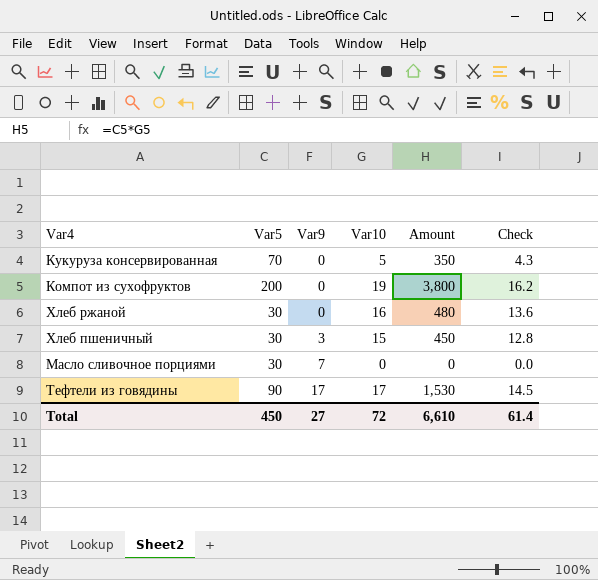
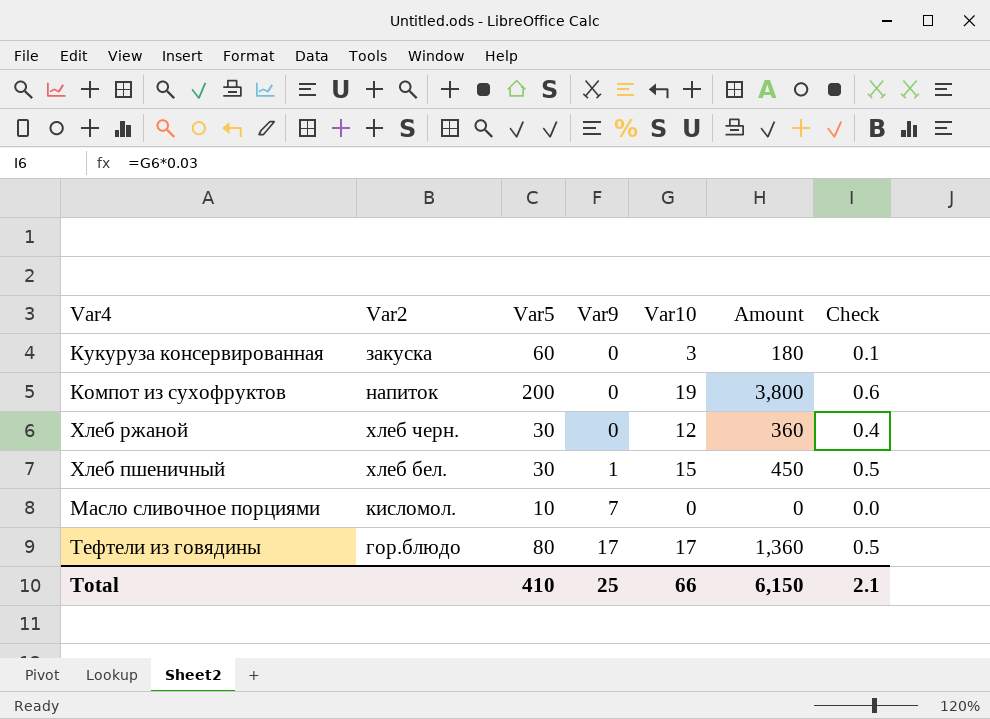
column Var2 | position: none -> 2
column Check | formula: [Var10] * 0.85 -> [Var10] * 0.03
Кукуруза консервированная | Var5: 70 -> 60
Кукуруза консервированная | Var10: 5 -> 3
Кукуруза консервированная | Amount: 350 -> 180
Хлеб ржаной | Var10: 16 -> 12
Хлеб ржаной | Amount: 480 -> 360
Хлеб пшеничный | Var9: 3 -> 1
Масло сливочное порциями | Var5: 30 -> 10
Тефтели из говядины | Var5: 90 -> 80
Тефтели из говядины | Amount: 1,530 -> 1,360
Total | Var5: 450 -> 410
Total | Var9: 27 -> 25
Total | Var10: 72 -> 66
Total | Amount: 6,610 -> 6,150
Total | Check: 61.4 -> 2.1

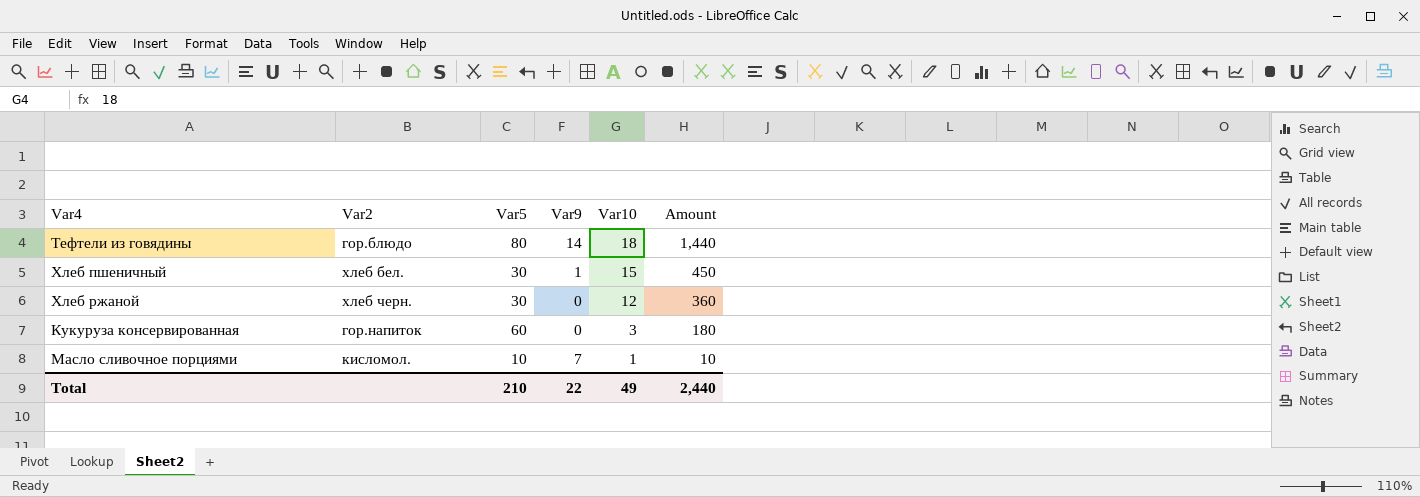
row order: Var9 ascending -> Var10 descending
column Check | formula: [Var10] * 0.03 -> none
row Компот из сухофруктов: напиток | 200 | 0 | 19 | 3,800 | 0.6 -> none
Тефтели из говядины | Var9: 17 -> 14
Тефтели из говядины | Var10: 17 -> 18
Тефтели из говядины | Amount: 1,360 -> 1,440
Кукуруза консервированная | Var2: закуска -> гор.напиток
Масло сливочное порциями | Var10: 0 -> 1
Масло сливочное порциями | Amount: 0 -> 10
Total | Var5: 410 -> 210
Total | Var9: 25 -> 22
Total | Var10: 66 -> 49
Total | Amount: 6,150 -> 2,440

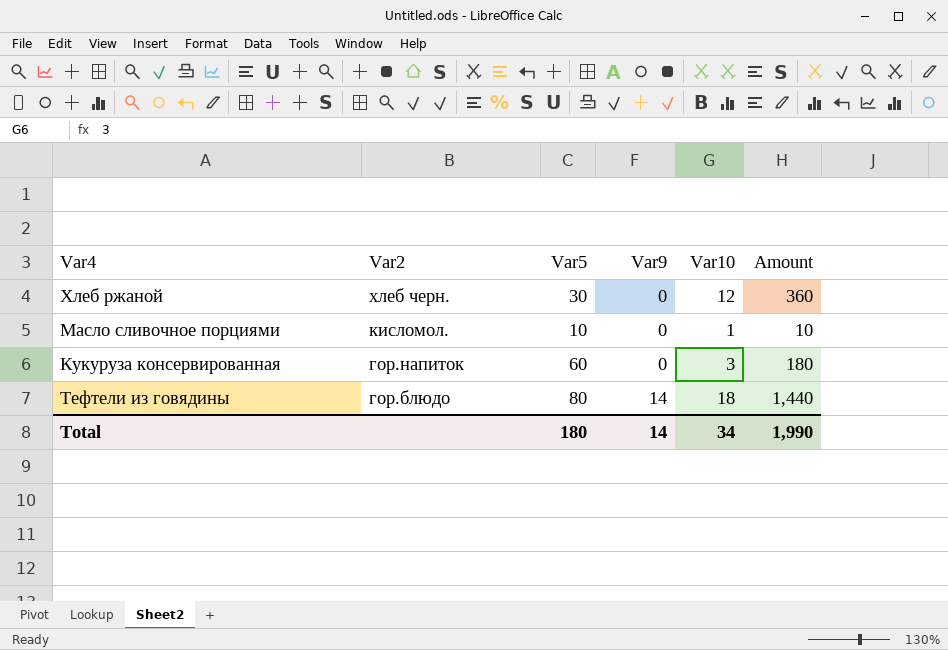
row order: Var10 descending -> Var2 descending
row Хлеб пшеничный: хлеб бел. | 30 | 1 | 15 | 450 -> none
Масло сливочное порциями | Var9: 7 -> 0
Total | Var5: 210 -> 180
Total | Var9: 22 -> 14
Total | Var10: 49 -> 34
Total | Amount: 2,440 -> 1,990

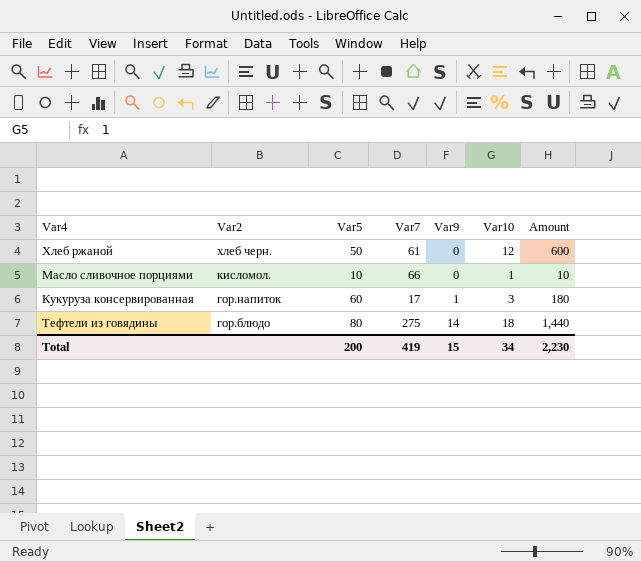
column Var7 | position: none -> 4
Хлеб ржаной | Var5: 30 -> 50
Хлеб ржаной | Amount: 360 -> 600
Кукуруза консервированная | Var9: 0 -> 1
Total | Var5: 180 -> 200
Total | Var9: 14 -> 15
Total | Amount: 1,990 -> 2,230

